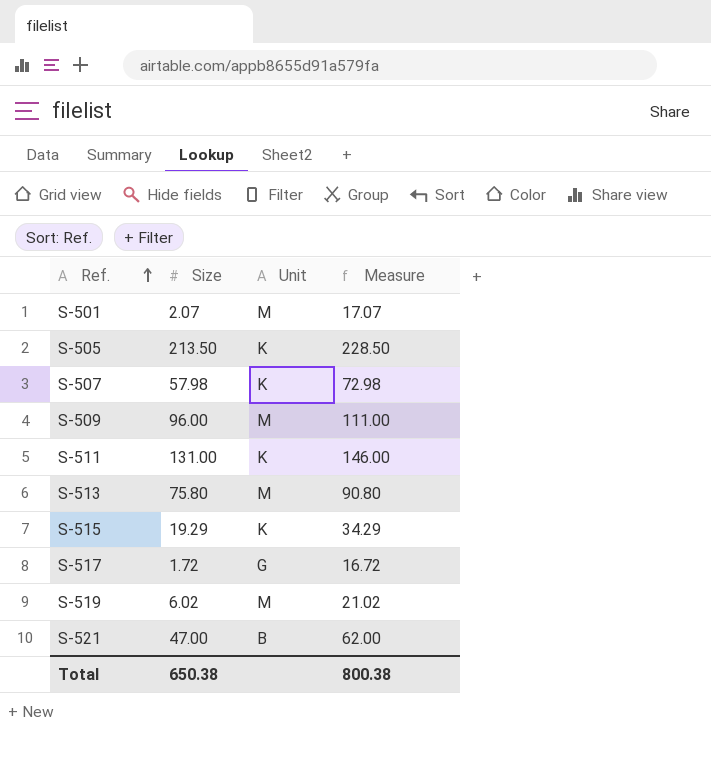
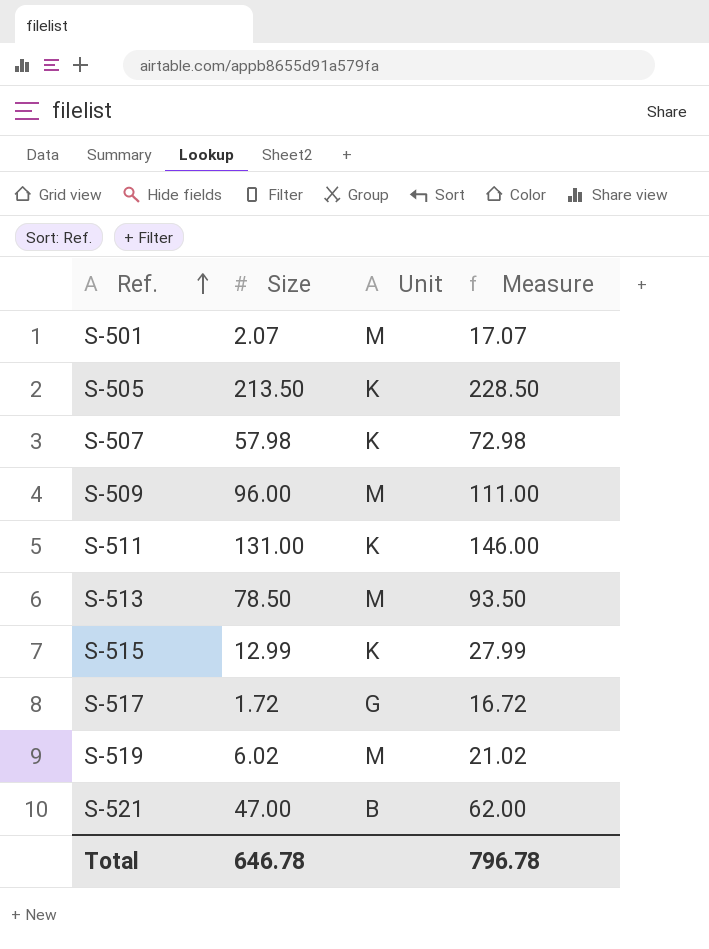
S-513 | Size: 75.80 -> 78.50
S-513 | Measure: 90.80 -> 93.50
S-515 | Size: 19.29 -> 12.99
S-515 | Measure: 34.29 -> 27.99
Total | Size: 650.38 -> 646.78
Total | Measure: 800.38 -> 796.78

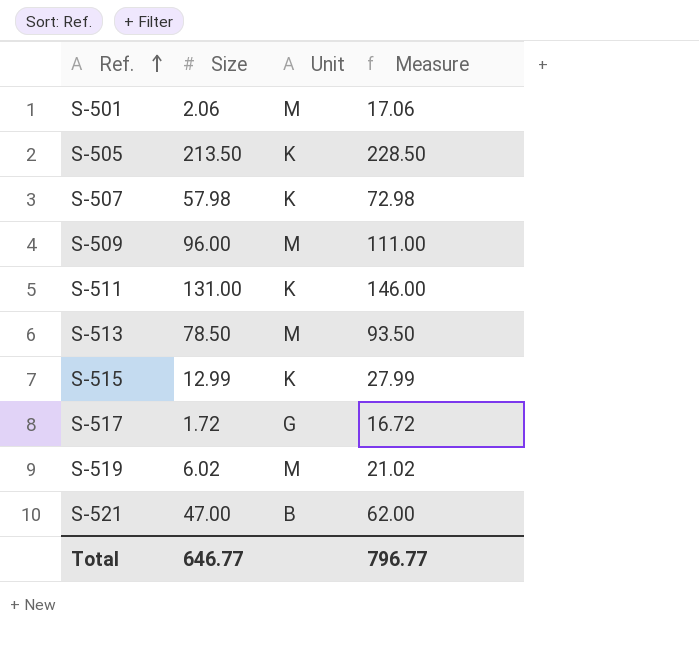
S-501 | Size: 2.07 -> 2.06
S-501 | Measure: 17.07 -> 17.06
Total | Size: 646.78 -> 646.77
Total | Measure: 796.78 -> 796.77

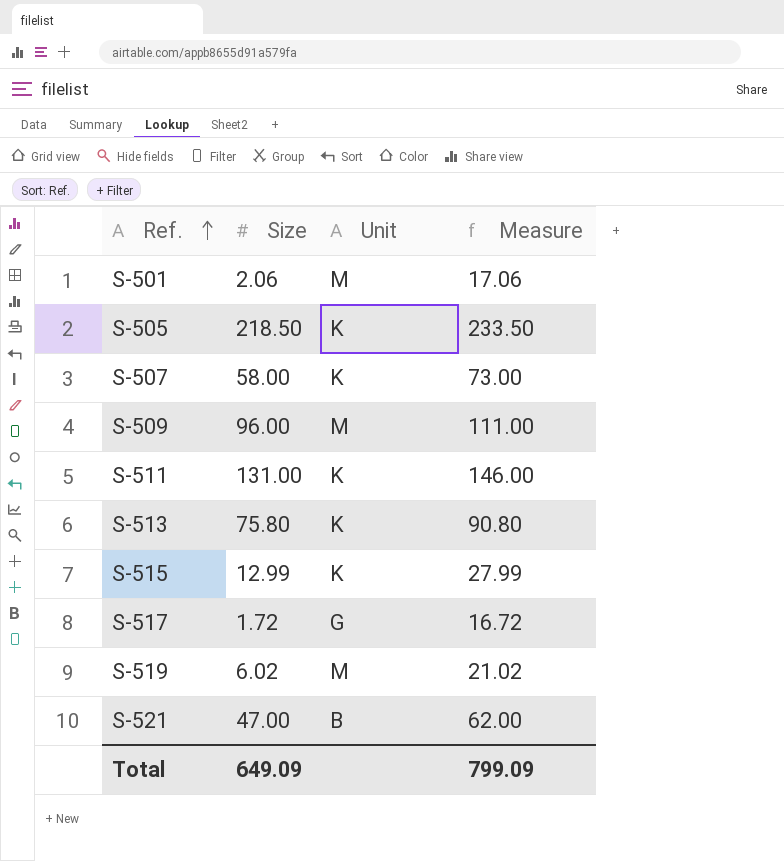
S-505 | Size: 213.50 -> 218.50
S-505 | Measure: 228.50 -> 233.50
S-507 | Size: 57.98 -> 58.00
S-507 | Measure: 72.98 -> 73.00
S-513 | Size: 78.50 -> 75.80
S-513 | Unit: M -> K
S-513 | Measure: 93.50 -> 90.80
Total | Size: 646.77 -> 649.09
Total | Measure: 796.77 -> 799.09

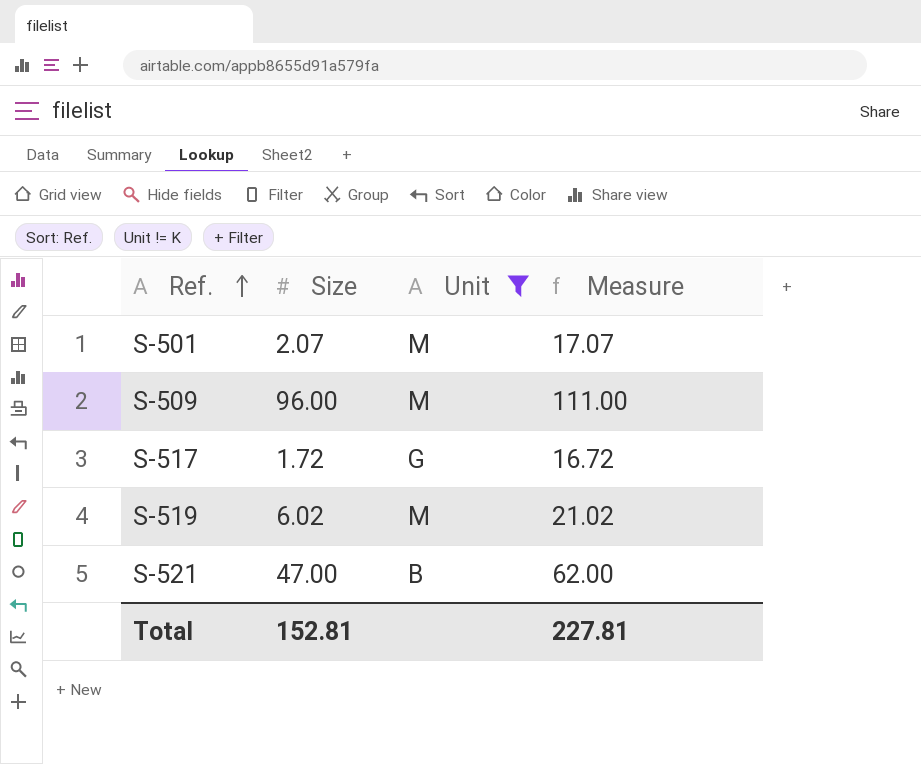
filter: none -> Unit != K
S-501 | Size: 2.06 -> 2.07
S-501 | Measure: 17.06 -> 17.07
Total | Size: 649.09 -> 152.81
Total | Measure: 799.09 -> 227.81

